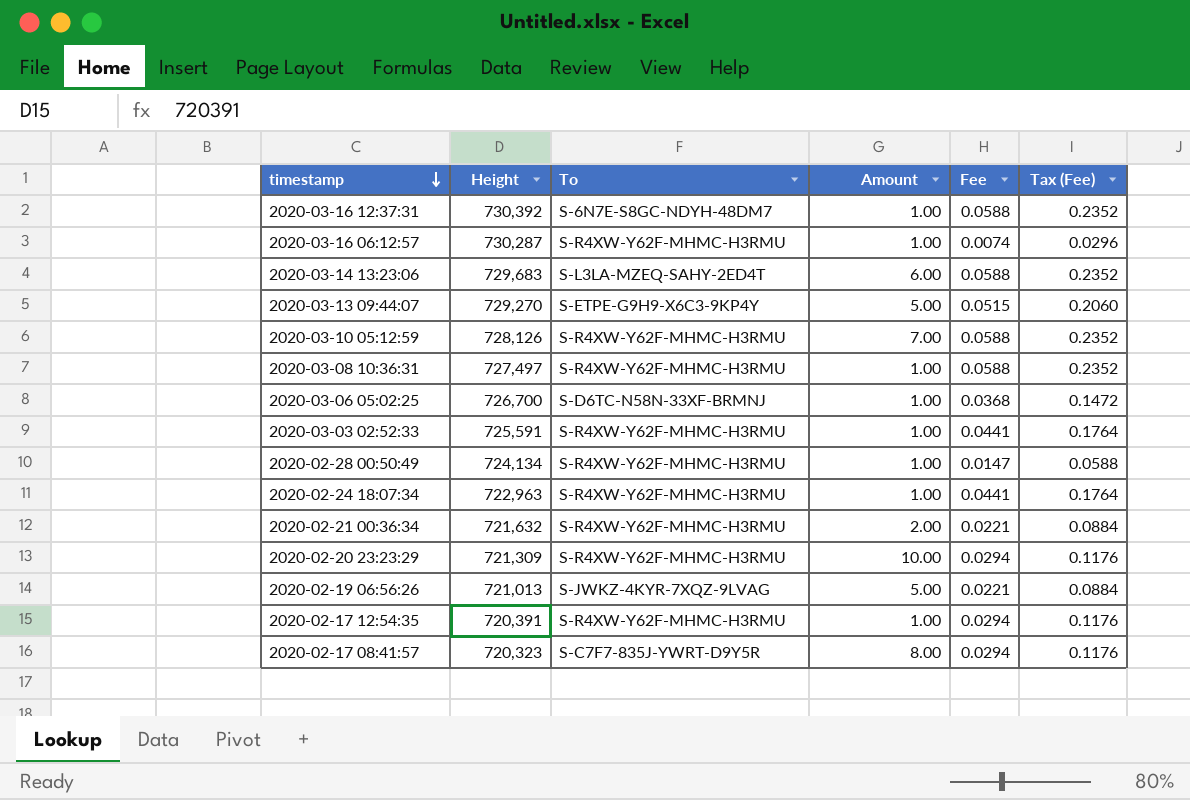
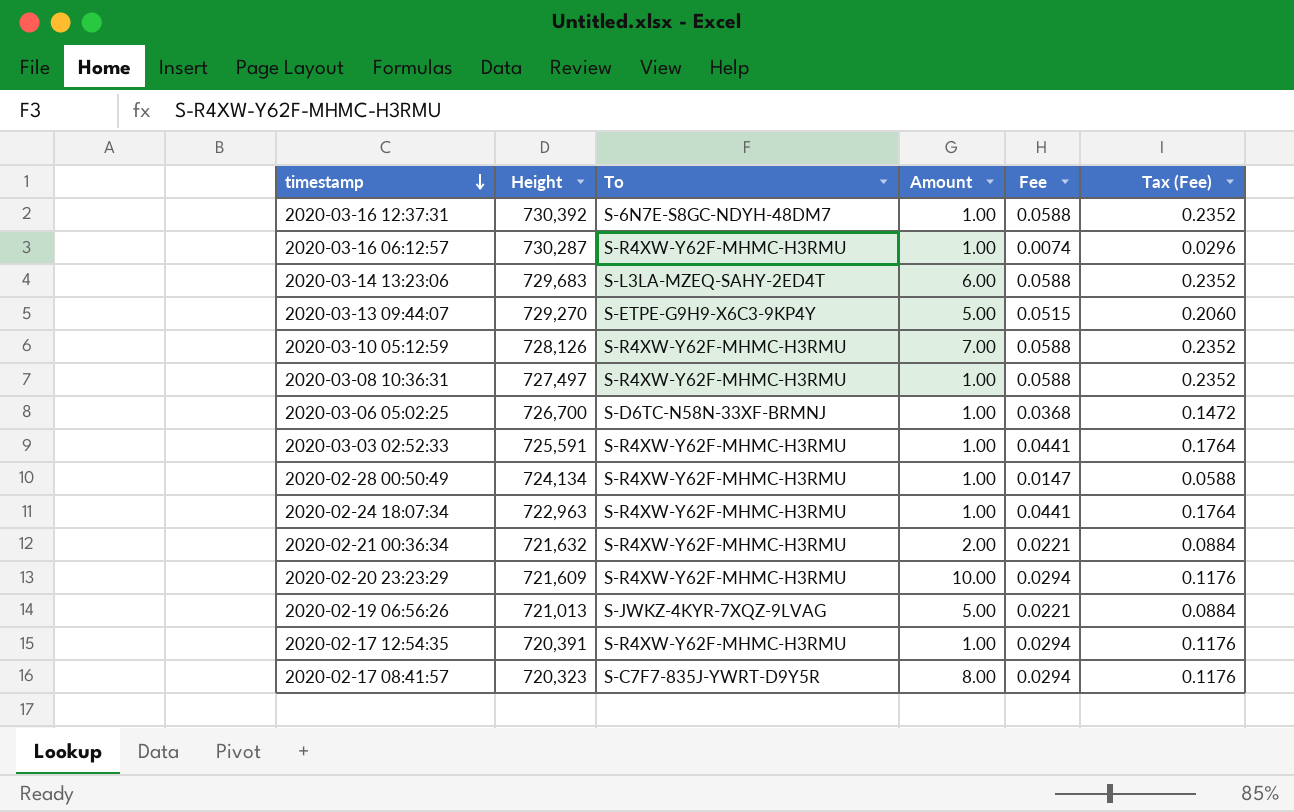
2020-02-20 23:23:29 | Height: 721,309 -> 721,609

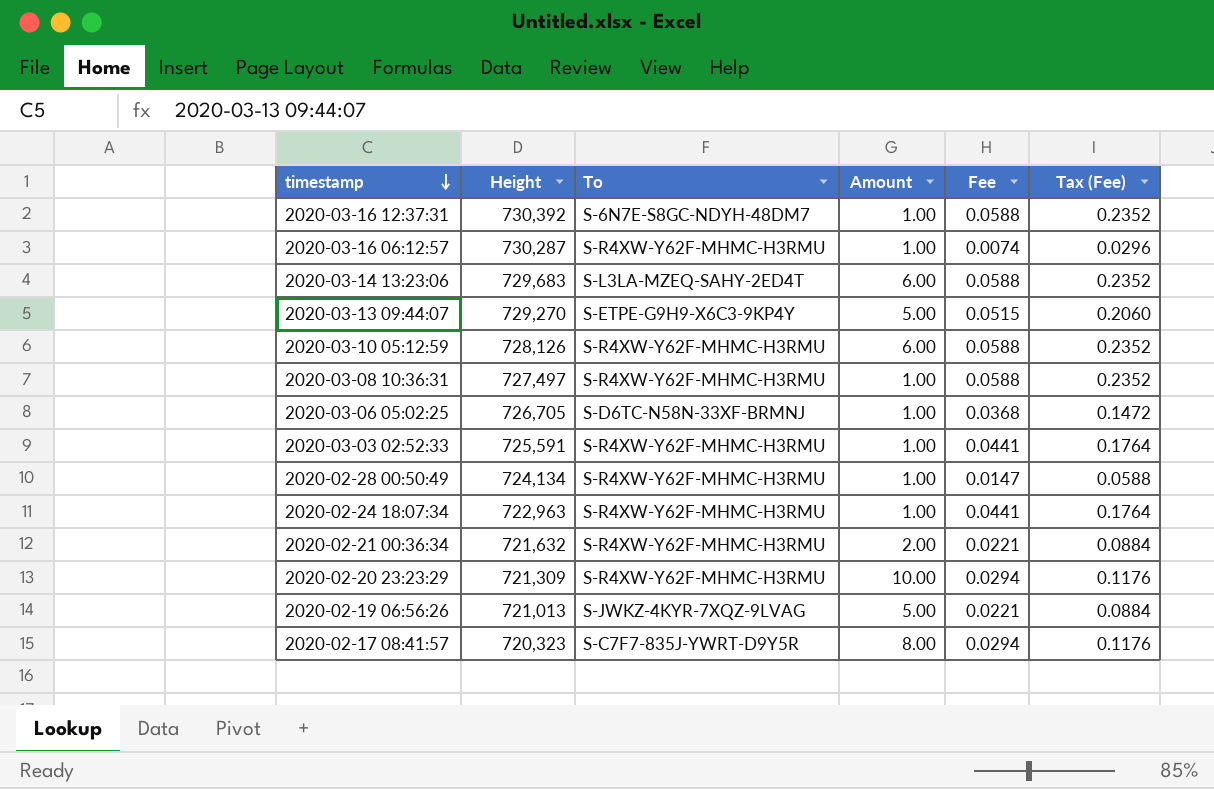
row 2020-02-17 12:54:35: 720,391 | S-R4XW-Y62F-MHMC-H3RMU | 1.00 | 0.0294 | 0.1176 -> none
2020-03-10 05:12:59 | Amount: 7.00 -> 6.00
2020-03-06 05:02:25 | Height: 726,700 -> 726,705
2020-02-20 23:23:29 | Height: 721,609 -> 721,309

